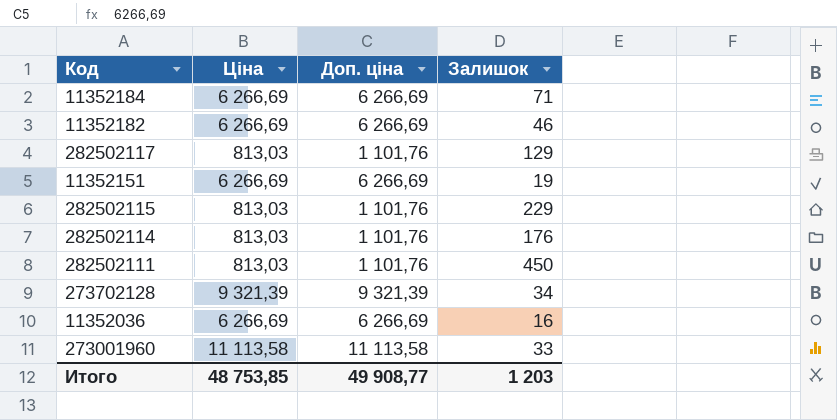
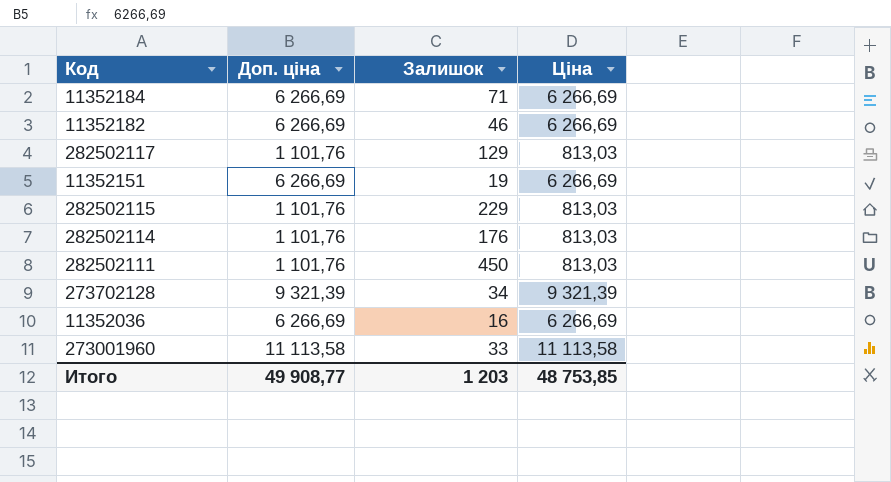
column Ціна | position: 2 -> 4

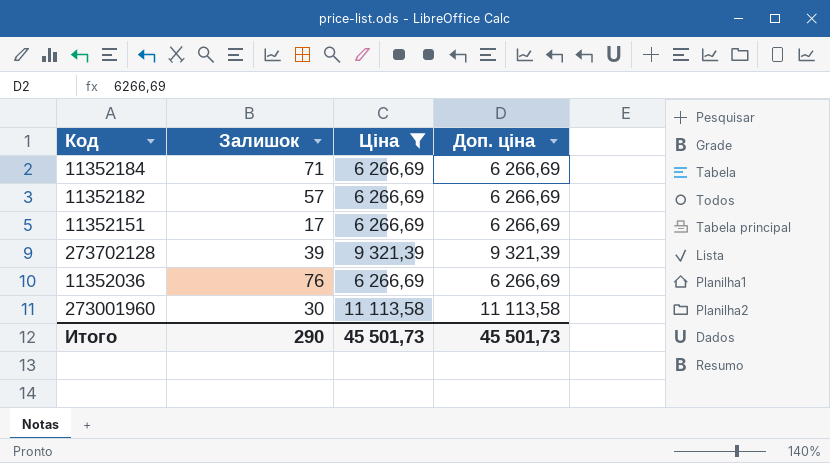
filter: none -> Ціна != 813,03
column Доп. ціна | position: 2 -> 4
11352182 | Залишок: 46 -> 57
11352151 | Залишок: 19 -> 17
273702128 | Залишок: 34 -> 39
11352036 | Залишок: 16 -> 76
273001960 | Залишок: 33 -> 30
Итого | Залишок: 1 203 -> 290
Итого | Ціна: 48 753,85 -> 45 501,73
Итого | Доп. ціна: 49 908,77 -> 45 501,73

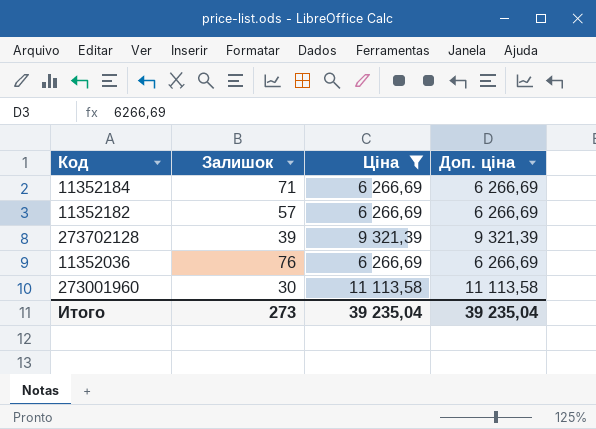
row 11352151: 17 | 6 266,69 | 6 266,69 -> none
Итого | Залишок: 290 -> 273
Итого | Ціна: 45 501,73 -> 39 235,04
Итого | Доп. ціна: 45 501,73 -> 39 235,04

